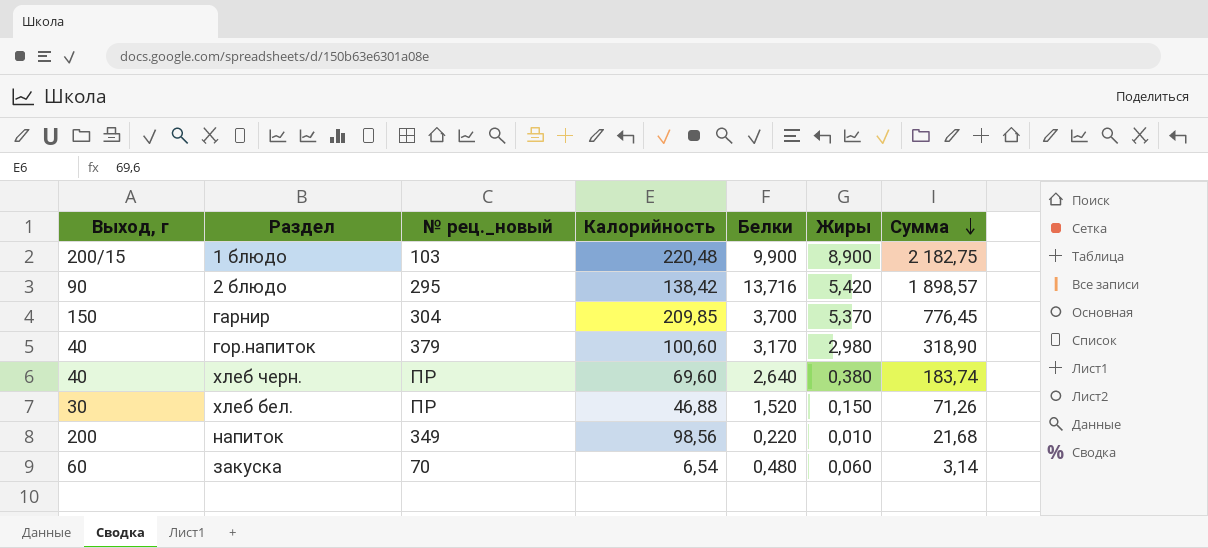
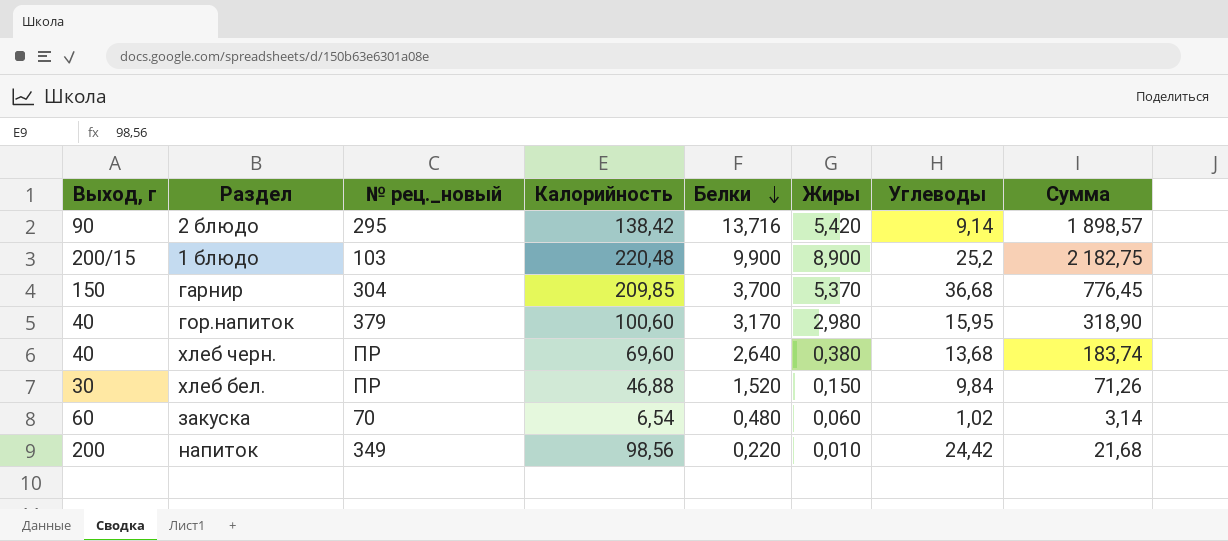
row order: Сумма descending -> Белки descending
column Углеводы | position: none -> 7

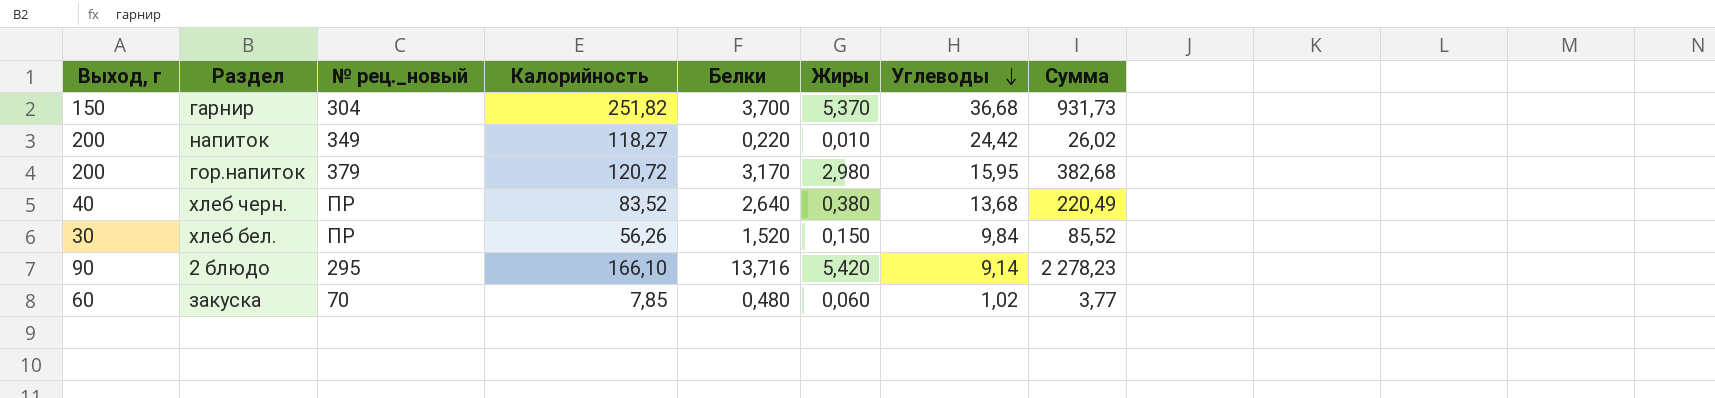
row order: Белки descending -> Углеводы descending
row 1 блюдо: 200/15 | 103 | 220,48 | 9,900 | 8,900 | 25,2 | 2 182,75 -> none
гарнир | Калорийность: 209,85 -> 251,82
гарнир | Сумма: 776,45 -> 931,73
напиток | Калорийность: 98,56 -> 118,27
напиток | Сумма: 21,68 -> 26,02
гор.напиток | Выход, г: 40 -> 200
гор.напиток | Калорийность: 100,60 -> 120,72
гор.напиток | Сумма: 318,90 -> 382,68
хлеб черн. | Калорийность: 69,60 -> 83,52
хлеб черн. | Сумма: 183,74 -> 220,49
хлеб бел. | Калорийность: 46,88 -> 56,26
хлеб бел. | Сумма: 71,26 -> 85,52
2 блюдо | Калорийность: 138,42 -> 166,10
2 блюдо | Сумма: 1 898,57 -> 2 278,23
закуска | Калорийность: 6,54 -> 7,85
закуска | Сумма: 3,14 -> 3,77

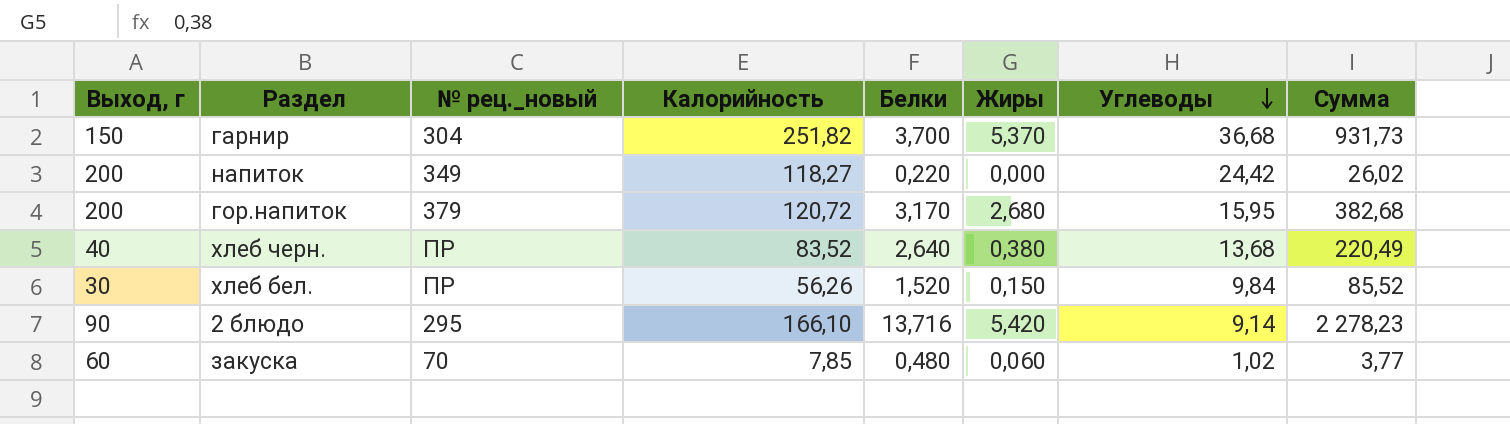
напиток | Жиры: 0,010 -> 0,000
гор.напиток | Жиры: 2,980 -> 2,680

